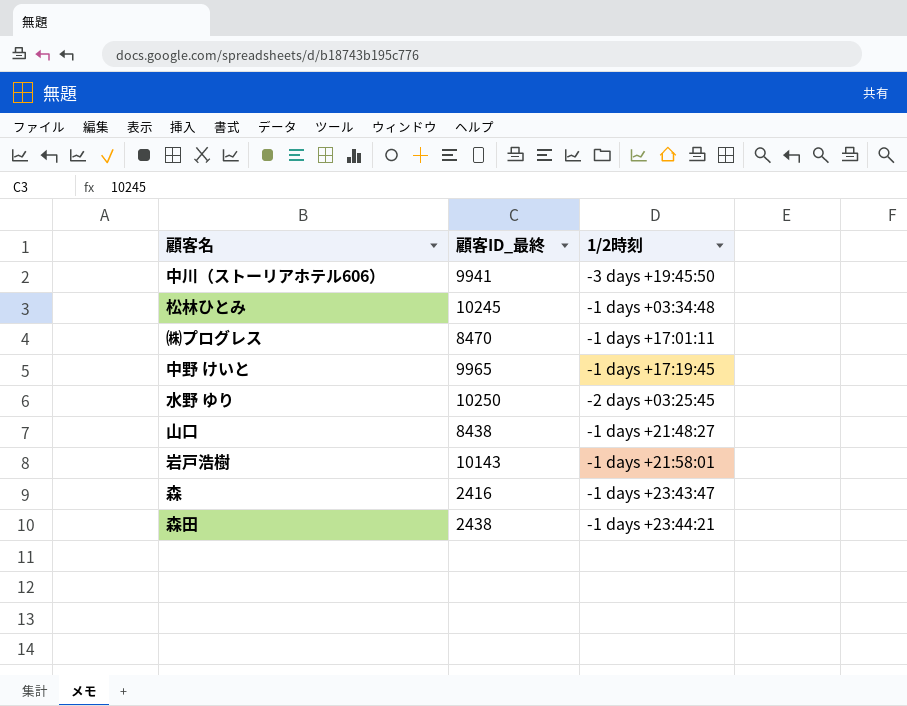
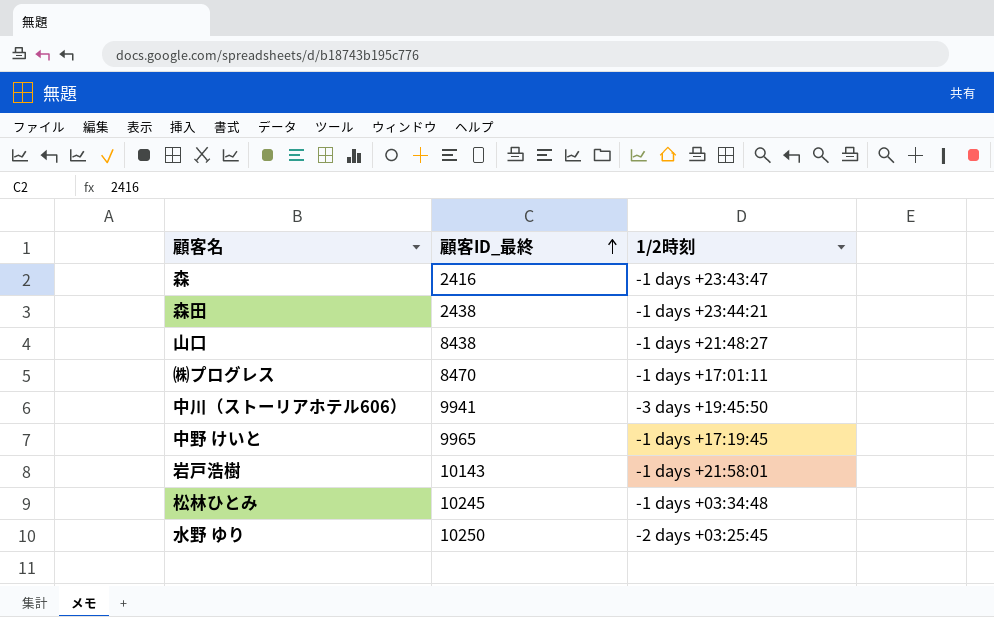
row order: none -> 顧客ID_最終 ascending

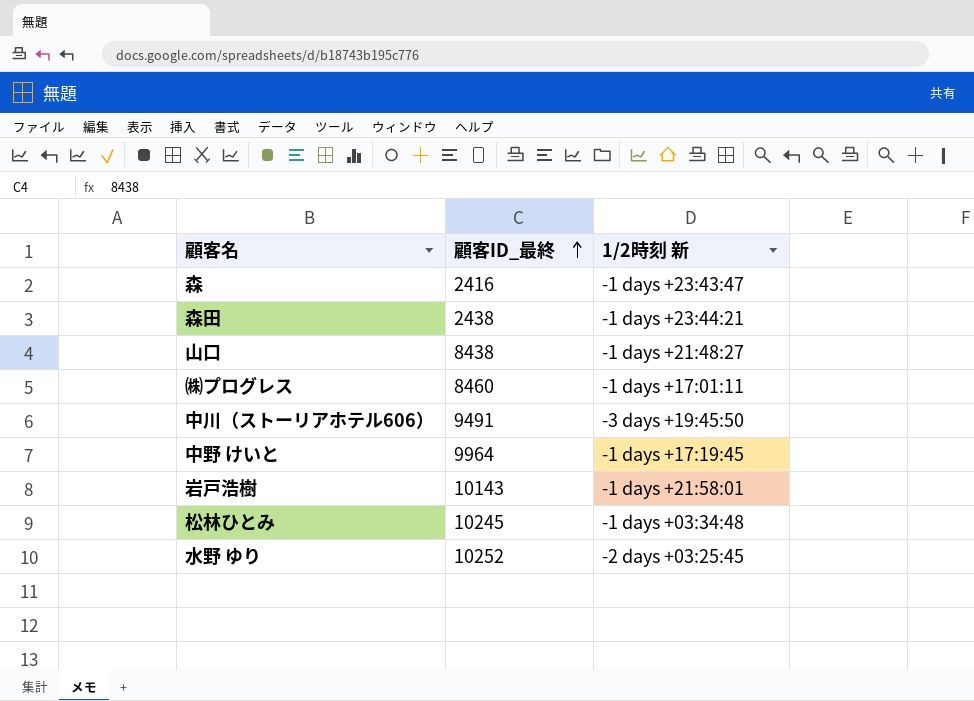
column name: 1/2時刻 -> 1/2時刻 新
㈱プログレス | 顧客ID_最終: 8470 -> 8460
中川（ストーリアホテル606） | 顧客ID_最終: 9941 -> 9491
中野 けいと | 顧客ID_最終: 9965 -> 9964
水野 ゆり | 顧客ID_最終: 10250 -> 10252

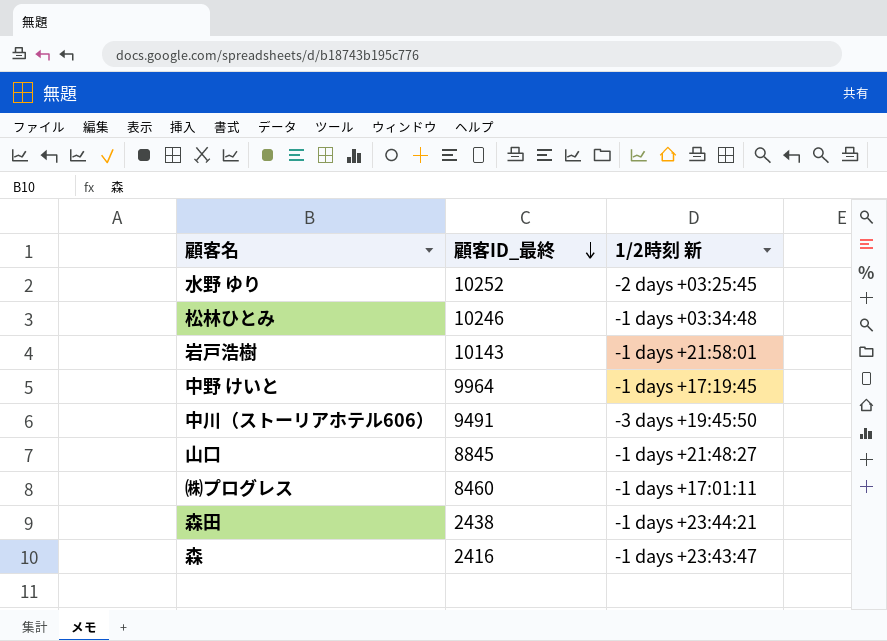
row order: 顧客ID_最終 ascending -> 顧客ID_最終 descending
松林ひとみ | 顧客ID_最終: 10245 -> 10246
山口 | 顧客ID_最終: 8438 -> 8845

